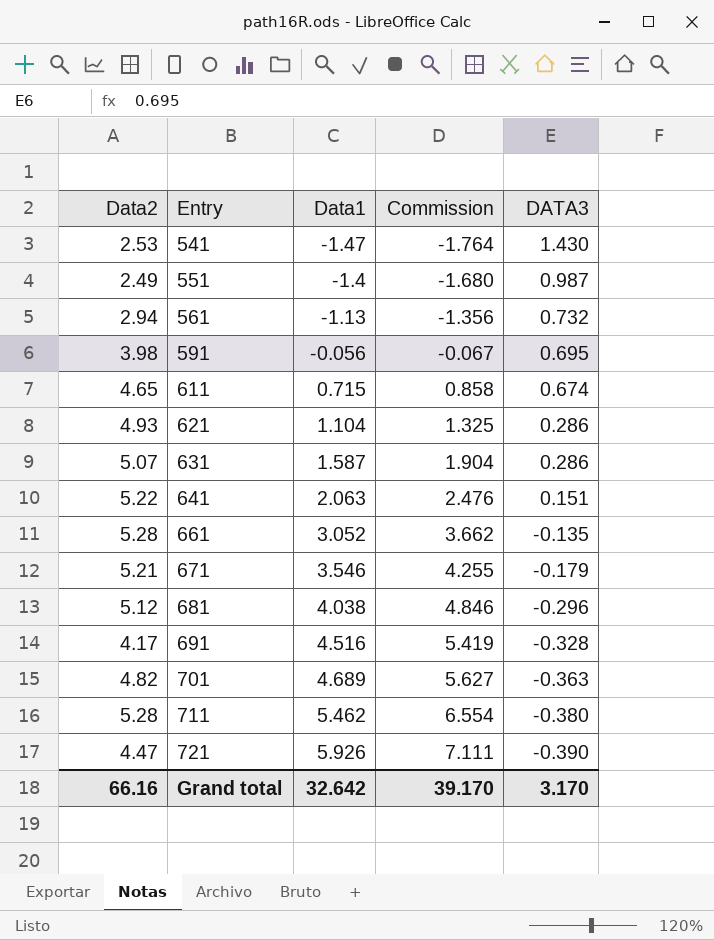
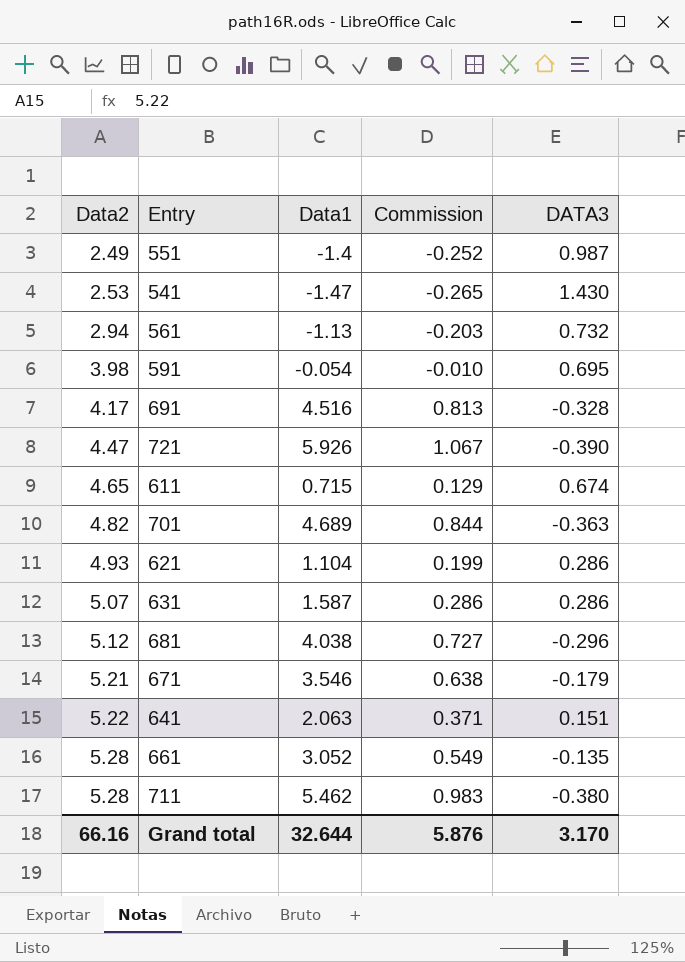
row order: Entry ascending -> Data2 ascending
column Commission | formula: [Data1] * 1.2 -> [Data1] * 0.18
591 | Data1: -0.056 -> -0.054
Grand total | Data1: 32.642 -> 32.644
Grand total | Commission: 39.170 -> 5.876

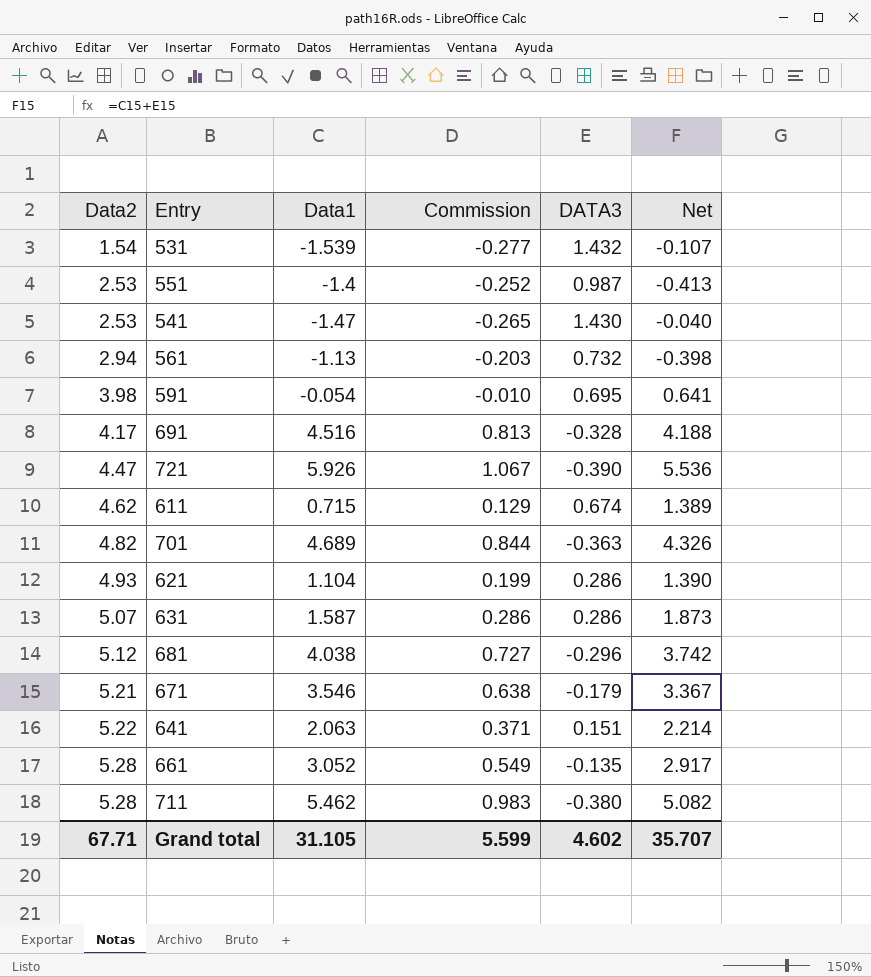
column Net | formula: none -> [Data1] + [DATA3]
row 531: none -> 1.54 | -1.539 | -0.277 | 1.432 | -0.107
551 | Data2: 2.49 -> 2.53
611 | Data2: 4.65 -> 4.62
Grand total | Data2: 66.16 -> 67.71
Grand total | Data1: 32.644 -> 31.105
Grand total | Commission: 5.876 -> 5.599
Grand total | DATA3: 3.170 -> 4.602

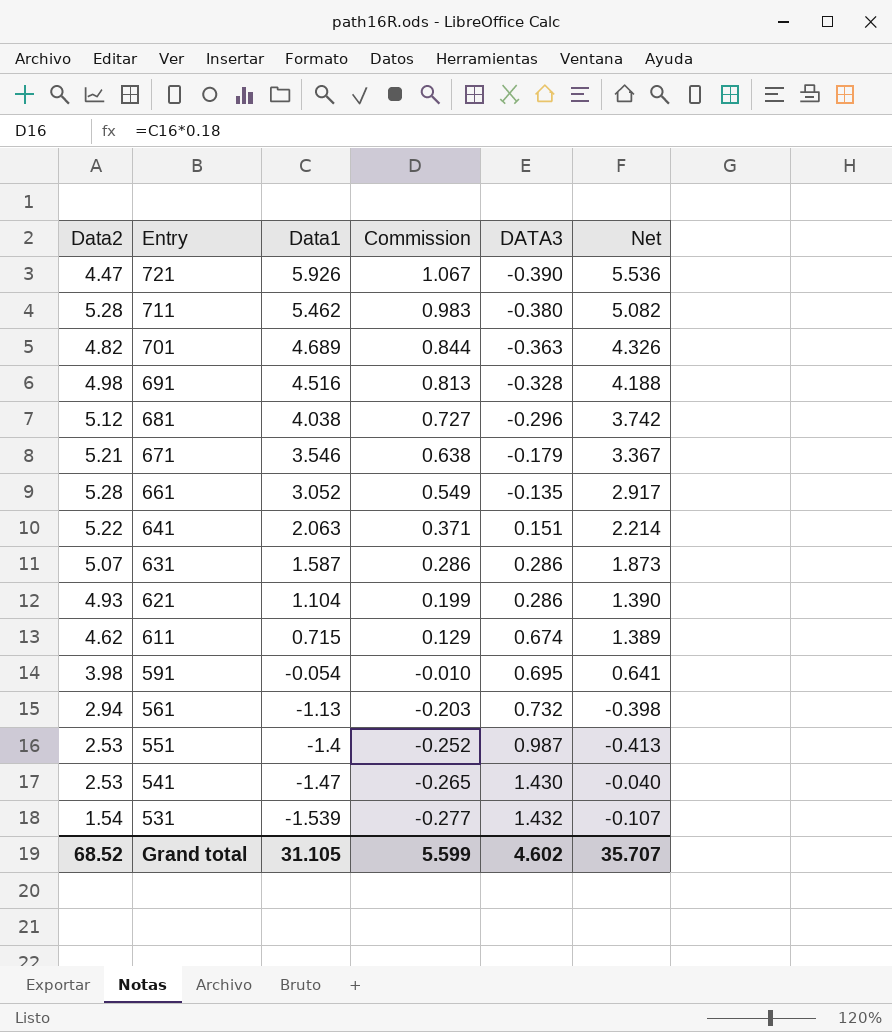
row order: Data2 ascending -> Entry descending
691 | Data2: 4.17 -> 4.98
Grand total | Data2: 67.71 -> 68.52

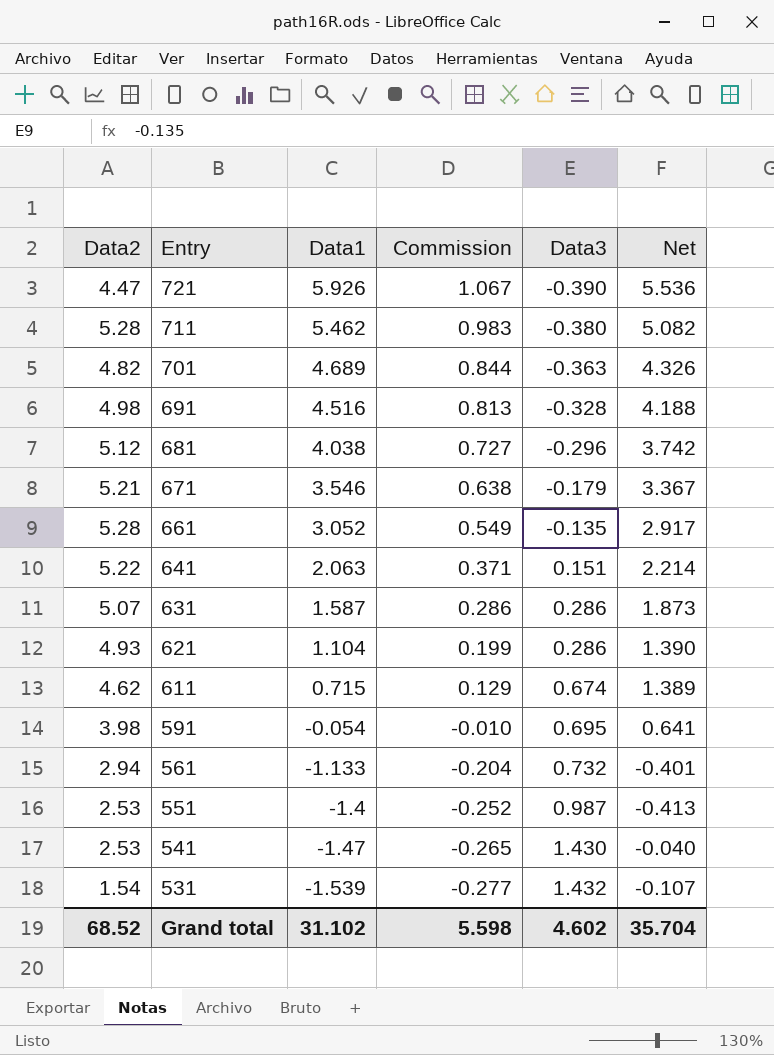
column name: DATA3 -> Data3
561 | Data1: -1.13 -> -1.133
561 | Commission: -0.203 -> -0.204
561 | Net: -0.398 -> -0.401
Grand total | Data1: 31.105 -> 31.102
Grand total | Commission: 5.599 -> 5.598
Grand total | Net: 35.707 -> 35.704

